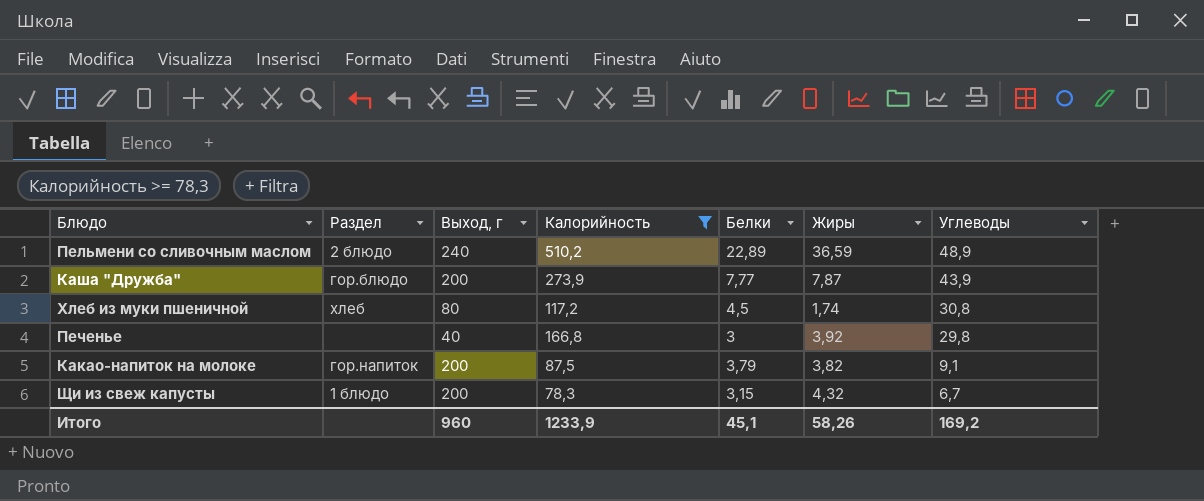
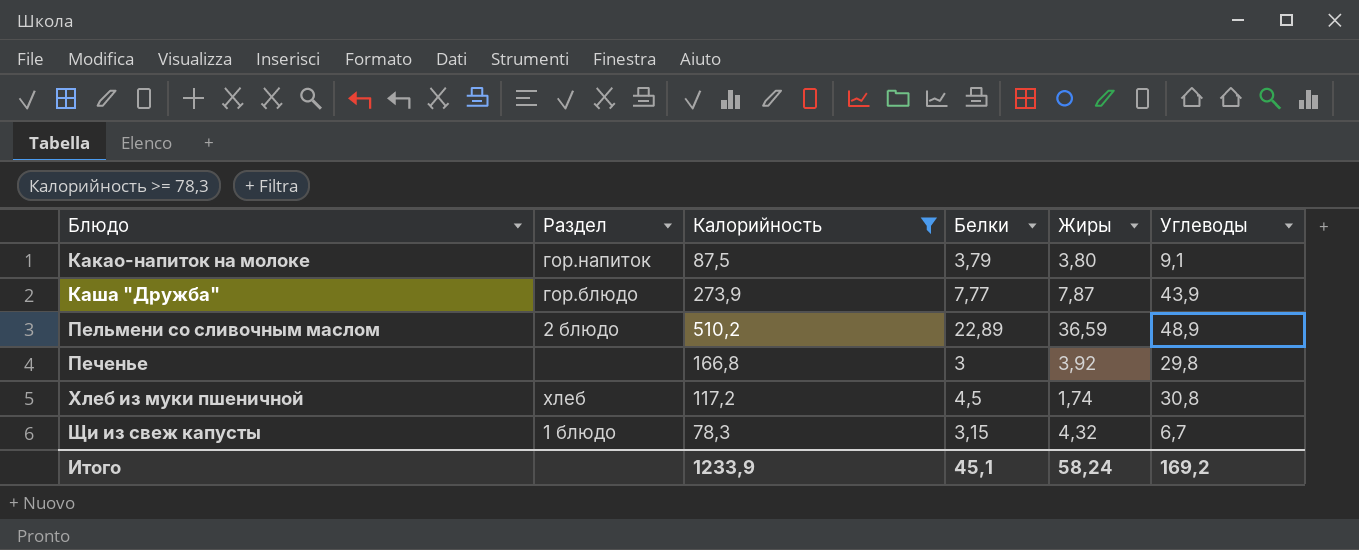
row order: Углеводы descending -> Блюдо ascending
column Выход, г | position: 3 -> none
Какао-напиток на молоке | Жиры: 3,82 -> 3,80
Итого | Жиры: 58,26 -> 58,24

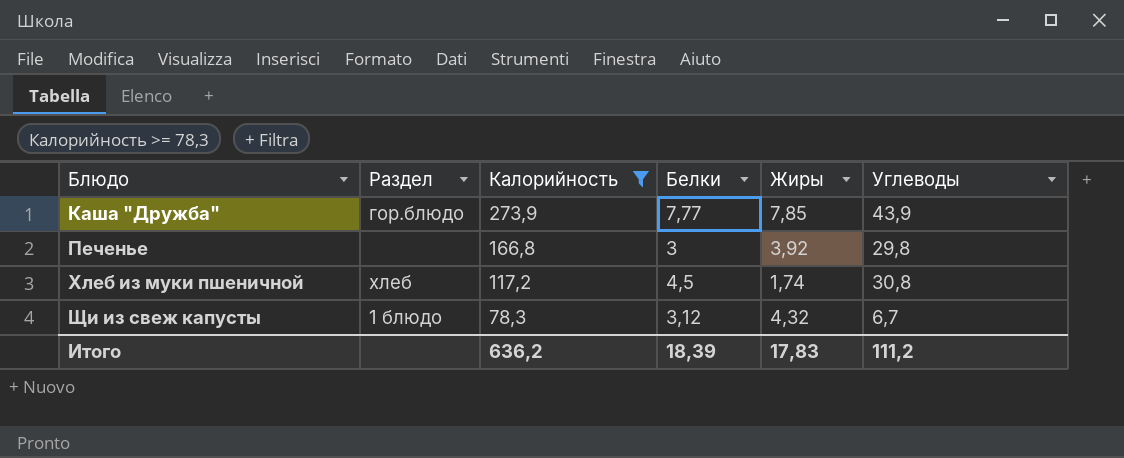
row Какао-напиток на молоке: гор.напиток | 87,5 | 3,79 | 3,80 | 9,1 -> none
row Пельмени со сливочным маслом: 2 блюдо | 510,2 | 22,89 | 36,59 | 48,9 -> none
Каша "Дружба" | Жиры: 7,87 -> 7,85
Щи из свеж капусты | Белки: 3,15 -> 3,12
Итого | Калорийность: 1233,9 -> 636,2
Итого | Белки: 45,1 -> 18,39
Итого | Жиры: 58,24 -> 17,83
Итого | Углеводы: 169,2 -> 111,2

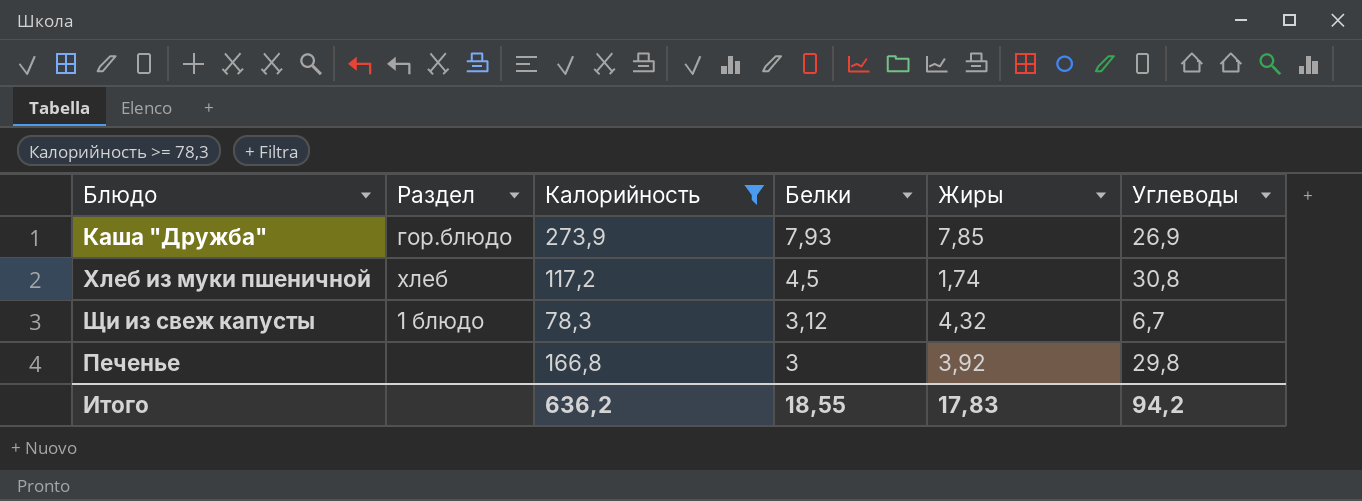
row order: Блюдо ascending -> Белки descending
Каша "Дружба" | Белки: 7,77 -> 7,93
Каша "Дружба" | Углеводы: 43,9 -> 26,9
Итого | Белки: 18,39 -> 18,55
Итого | Углеводы: 111,2 -> 94,2

